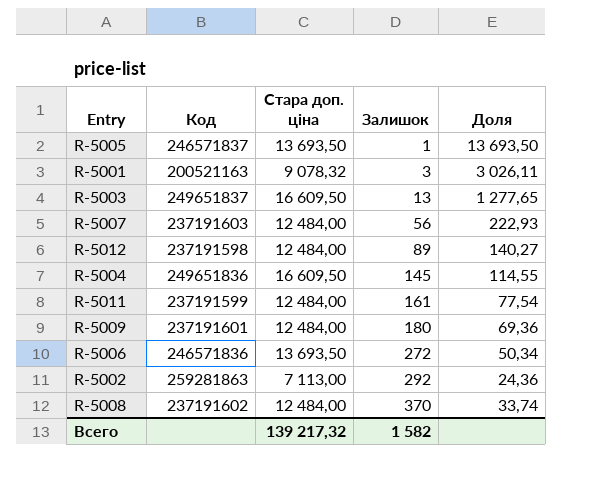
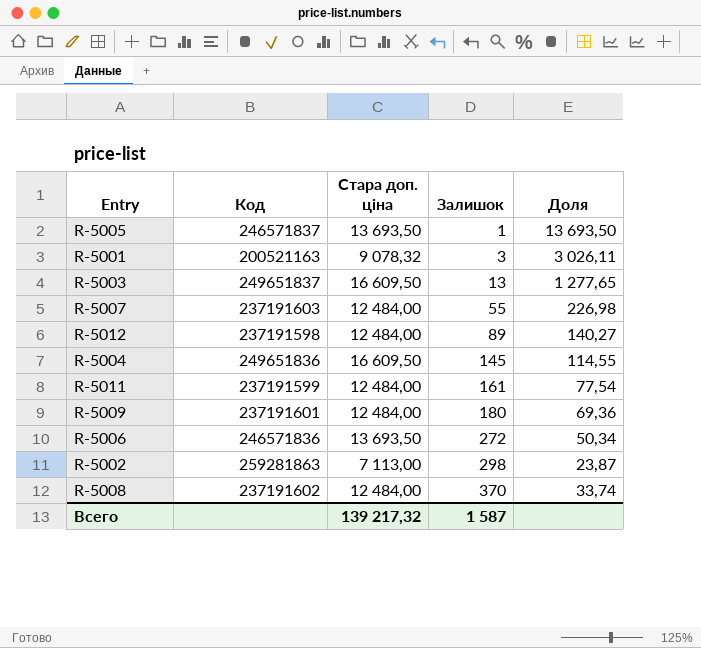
R-5007 | Залишок: 56 -> 55
R-5007 | Доля: 222,93 -> 226,98
R-5002 | Залишок: 292 -> 298
R-5002 | Доля: 24,36 -> 23,87
Всего | Залишок: 1 582 -> 1 587

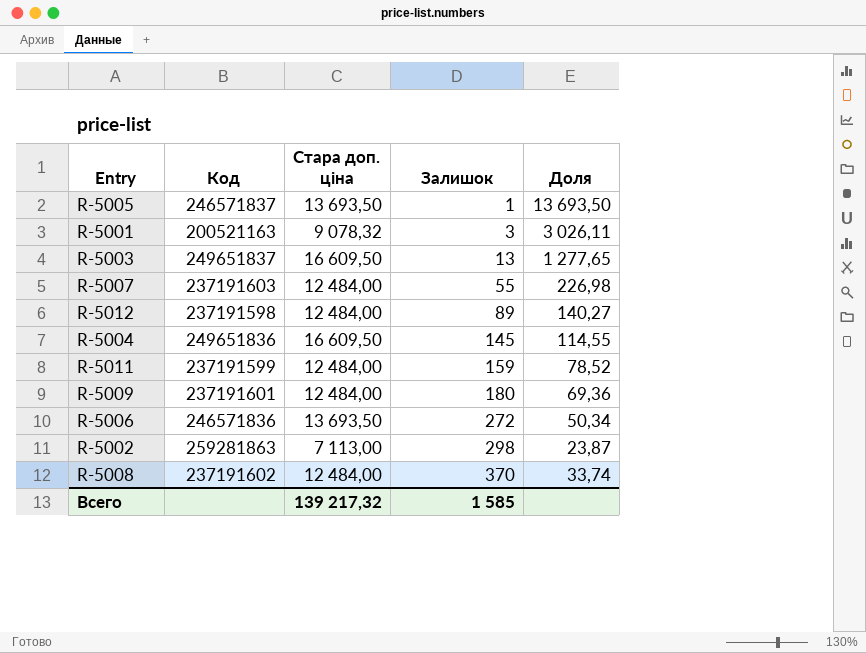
R-5011 | Залишок: 161 -> 159
R-5011 | Доля: 77,54 -> 78,52
Всего | Залишок: 1 587 -> 1 585

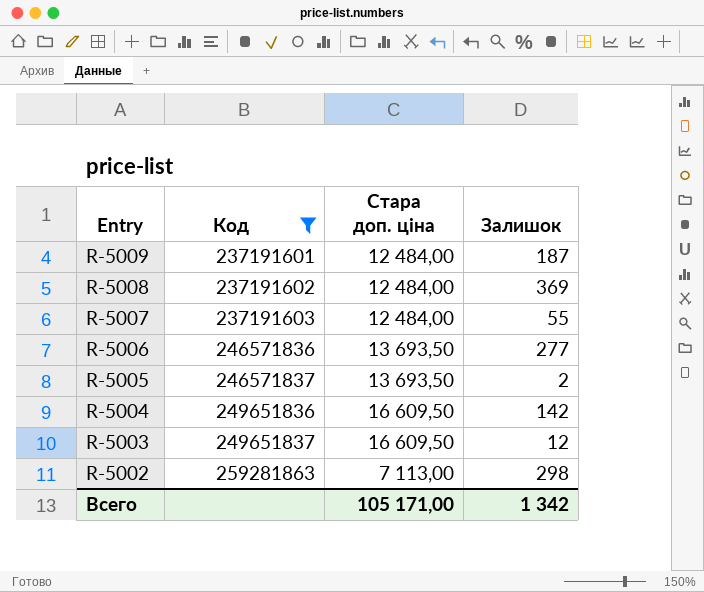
filter: none -> Код >= 237191601
row order: Залишок ascending -> Entry descending
column Доля | formula: [Стара доп. ціна] / [Залишок] -> none
R-5009 | Залишок: 180 -> 187
R-5008 | Залишок: 370 -> 369
R-5006 | Залишок: 272 -> 277
R-5005 | Залишок: 1 -> 2
R-5004 | Залишок: 145 -> 142
R-5003 | Залишок: 13 -> 12
Всего | Стара доп. ціна: 139 217,32 -> 105 171,00
Всего | Залишок: 1 585 -> 1 342

